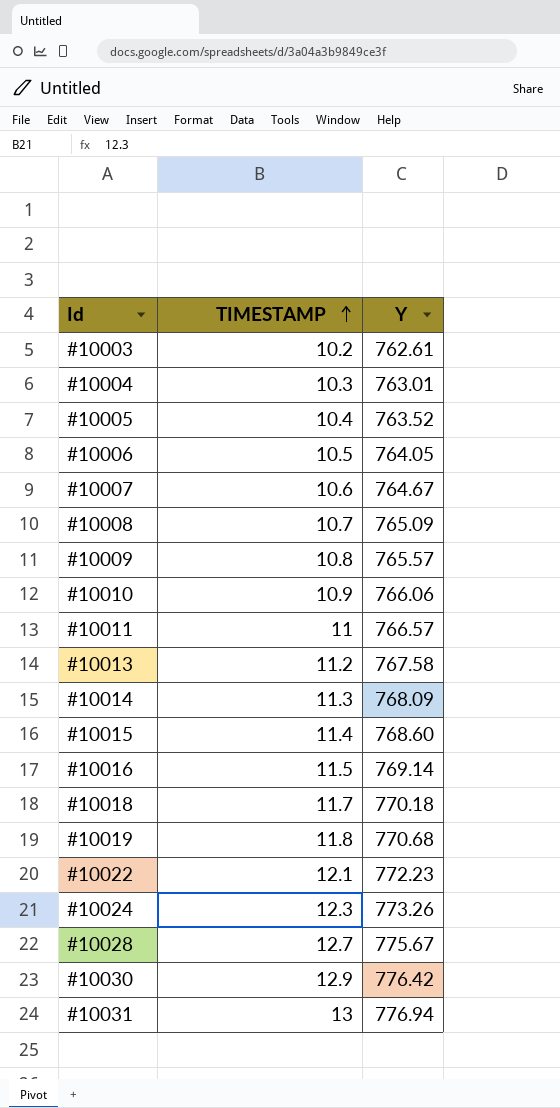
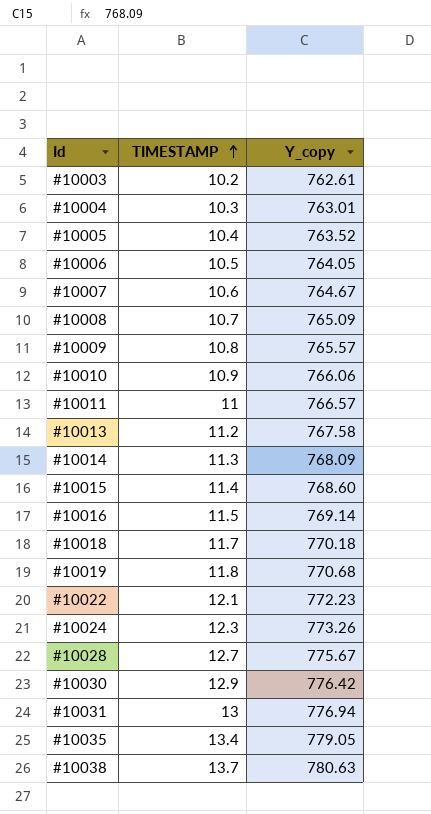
column name: Y -> Y_copy
row #10035: none -> 13.4 | 779.05
row #10038: none -> 13.7 | 780.63

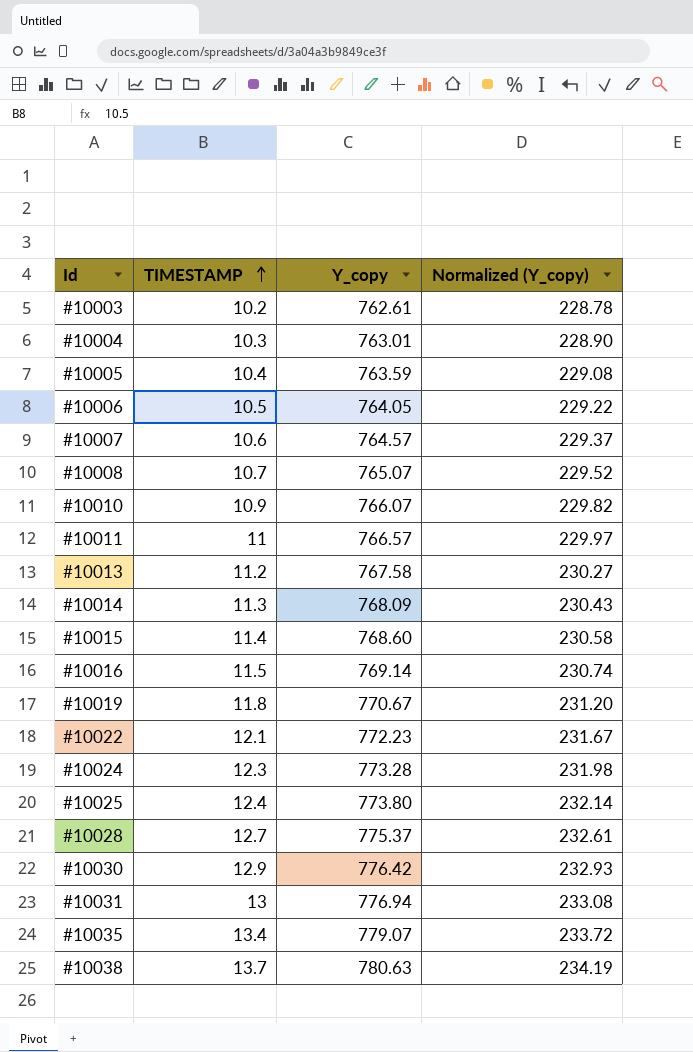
column Normalized (Y_copy) | formula: none -> [Y_copy] * 0.3
row #10009: 10.8 | 765.57 -> none
row #10018: 11.7 | 770.18 -> none
#10005 | Y_copy: 763.52 -> 763.59
#10007 | Y_copy: 764.67 -> 764.57
#10008 | Y_copy: 765.09 -> 765.07
#10010 | Y_copy: 766.06 -> 766.07
#10019 | Y_copy: 770.68 -> 770.67
#10024 | Y_copy: 773.26 -> 773.28
row #10025: none -> 12.4 | 773.80 | 232.14
#10028 | Y_copy: 775.67 -> 775.37
#10035 | Y_copy: 779.05 -> 779.07

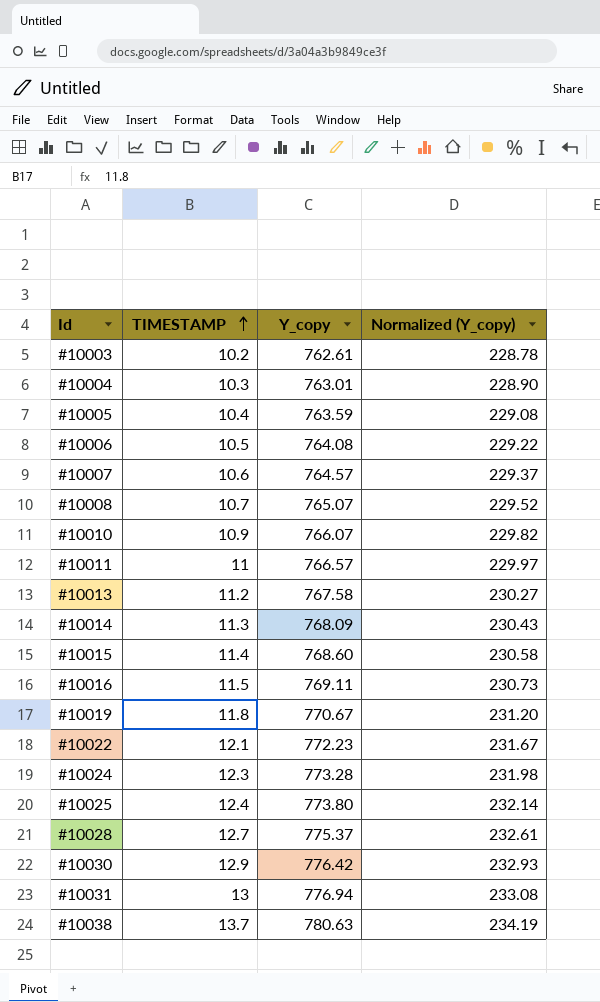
row #10035: 13.4 | 779.07 | 233.72 -> none
#10006 | Y_copy: 764.05 -> 764.08
#10016 | Y_copy: 769.14 -> 769.11
#10016 | Normalized (Y_copy): 230.74 -> 230.73

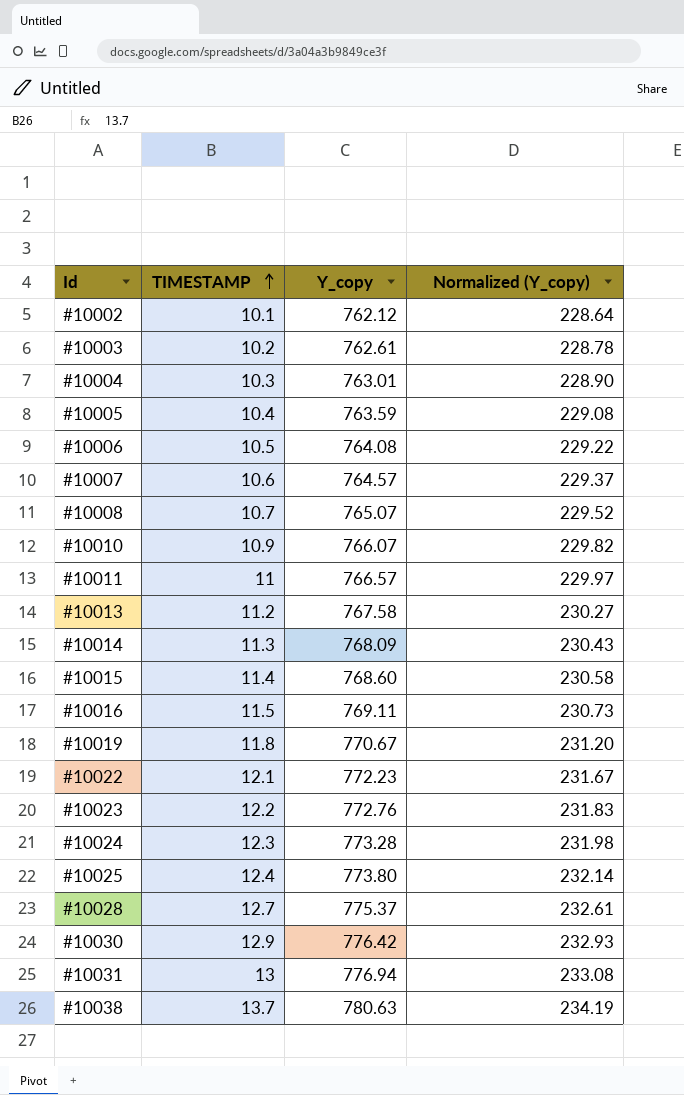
row #10002: none -> 10.1 | 762.12 | 228.64
row #10023: none -> 12.2 | 772.76 | 231.83

